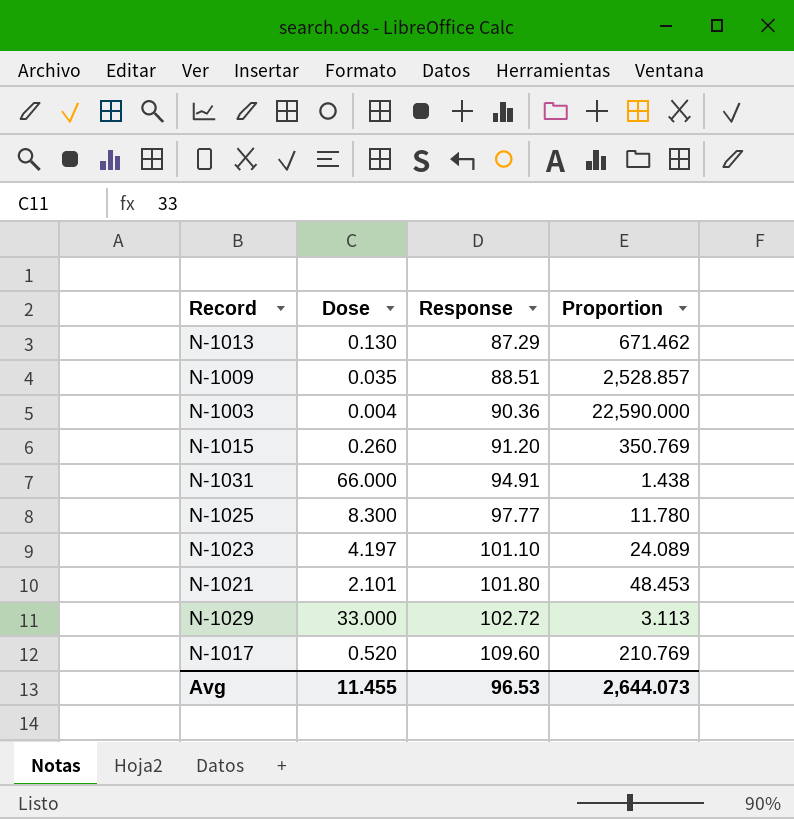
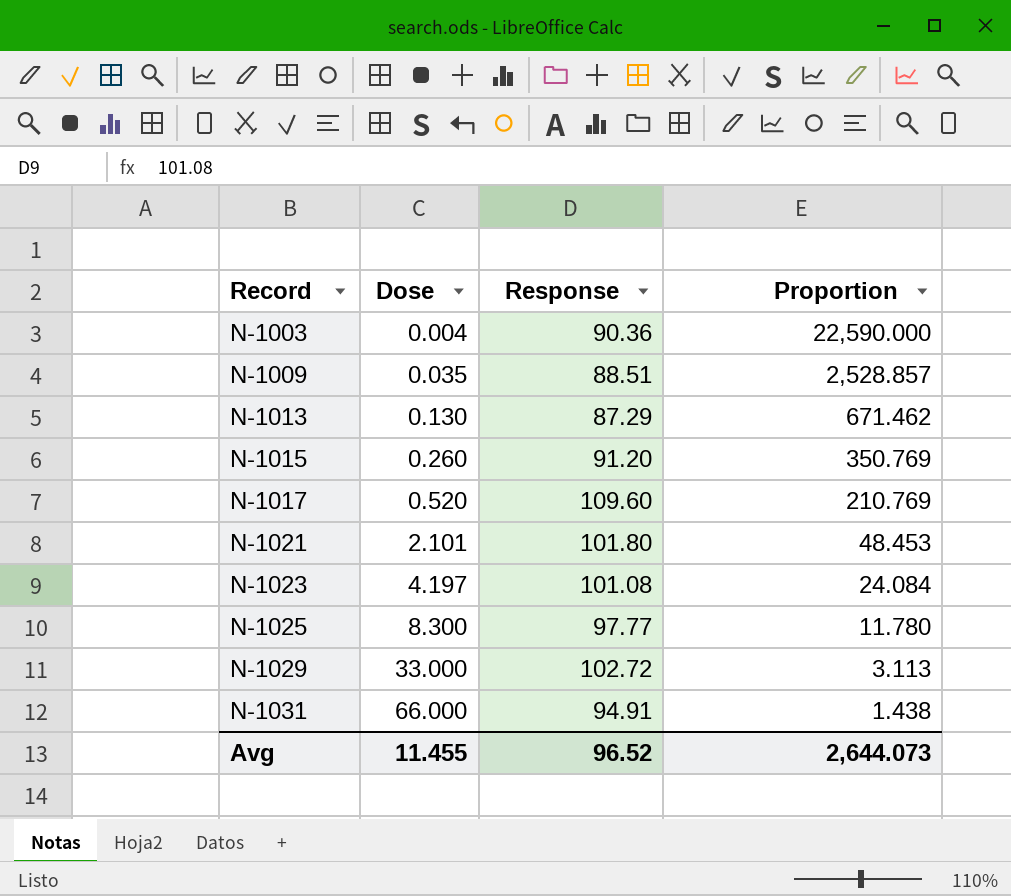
row order: Response ascending -> Record ascending
N-1023 | Response: 101.10 -> 101.08
N-1023 | Proportion: 24.089 -> 24.084
Avg | Response: 96.53 -> 96.52

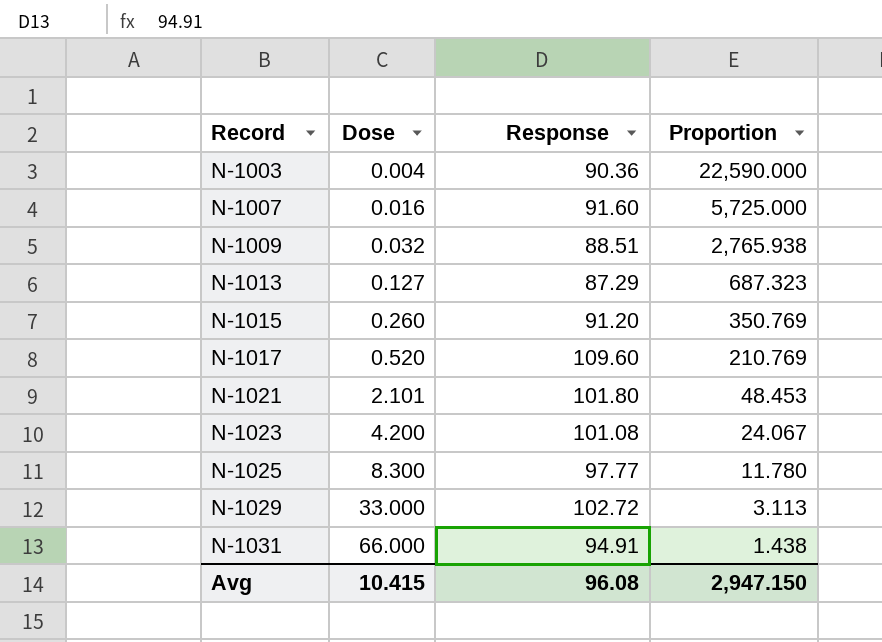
row N-1007: none -> 0.016 | 91.60 | 5,725.000
N-1009 | Dose: 0.035 -> 0.032
N-1009 | Proportion: 2,528.857 -> 2,765.938
N-1013 | Dose: 0.130 -> 0.127
N-1013 | Proportion: 671.462 -> 687.323
N-1023 | Dose: 4.197 -> 4.200
N-1023 | Proportion: 24.084 -> 24.067
Avg | Dose: 11.455 -> 10.415
Avg | Response: 96.52 -> 96.08
Avg | Proportion: 2,644.073 -> 2,947.150

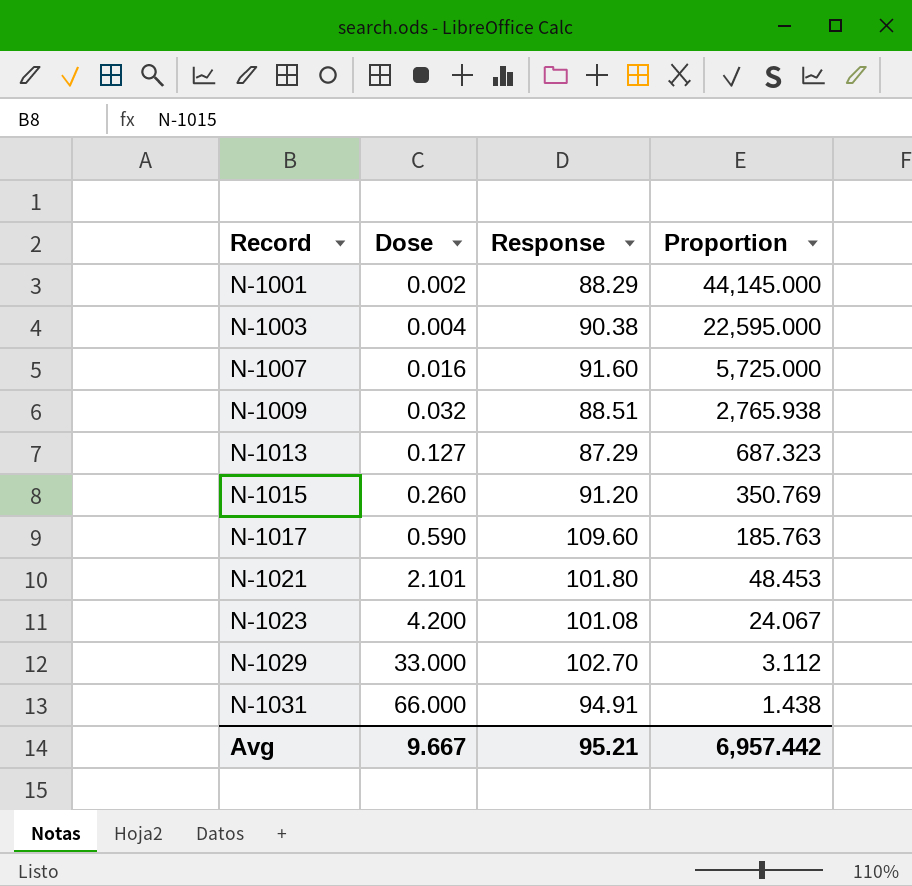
row N-1025: 8.300 | 97.77 | 11.780 -> none
row N-1001: none -> 0.002 | 88.29 | 44,145.000
N-1003 | Response: 90.36 -> 90.38
N-1003 | Proportion: 22,590.000 -> 22,595.000
N-1017 | Dose: 0.520 -> 0.590
N-1017 | Proportion: 210.769 -> 185.763
N-1029 | Response: 102.72 -> 102.70
N-1029 | Proportion: 3.113 -> 3.112
Avg | Dose: 10.415 -> 9.667
Avg | Response: 96.08 -> 95.21
Avg | Proportion: 2,947.150 -> 6,957.442

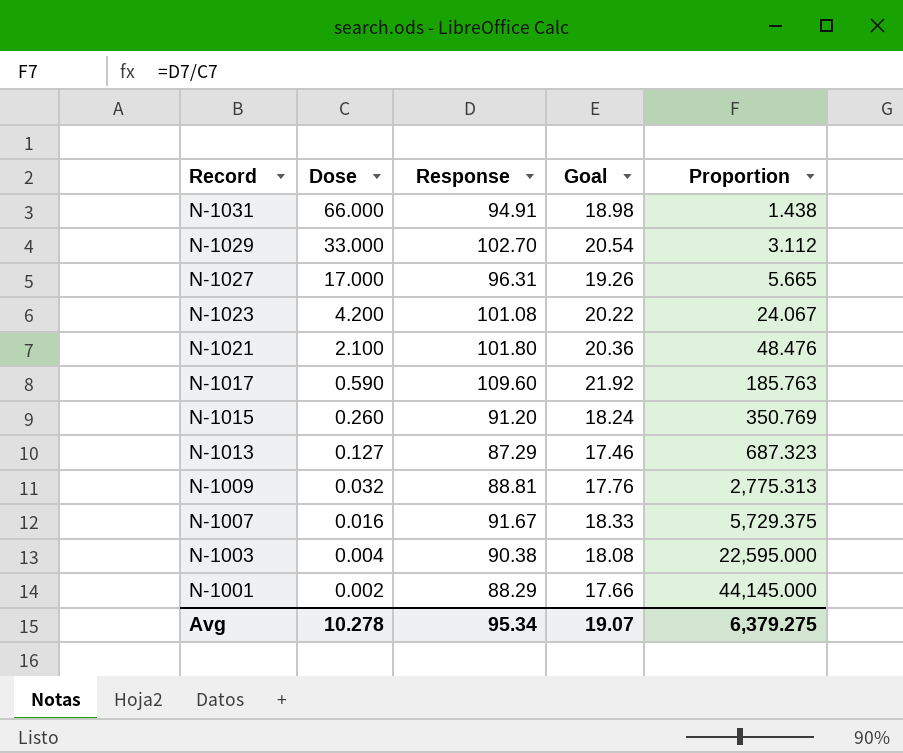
row order: Record ascending -> Record descending
column Goal | formula: none -> [Response] * 0.2
row N-1027: none -> 17.000 | 96.31 | 19.26 | 5.665
N-1021 | Dose: 2.101 -> 2.100
N-1021 | Proportion: 48.453 -> 48.476
N-1009 | Response: 88.51 -> 88.81
N-1009 | Proportion: 2,765.938 -> 2,775.313
N-1007 | Response: 91.60 -> 91.67
N-1007 | Proportion: 5,725.000 -> 5,729.375
Avg | Dose: 9.667 -> 10.278
Avg | Response: 95.21 -> 95.34
Avg | Proportion: 6,957.442 -> 6,379.275

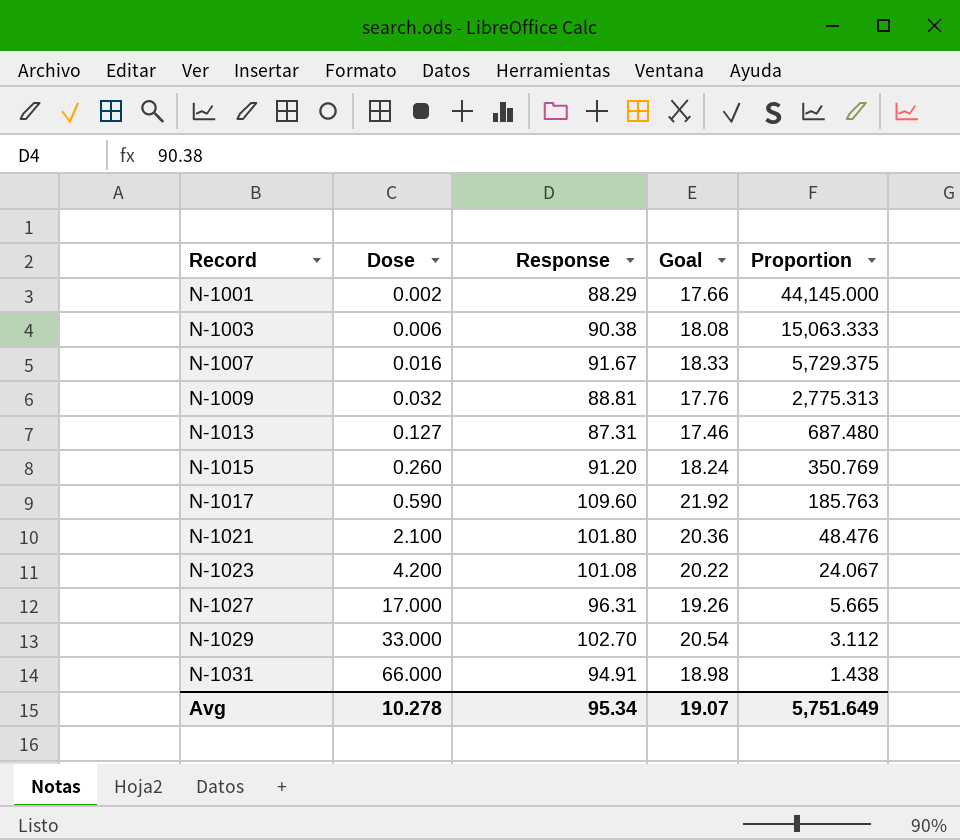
row order: Record descending -> Record ascending
N-1003 | Dose: 0.004 -> 0.006
N-1003 | Proportion: 22,595.000 -> 15,063.333
N-1013 | Response: 87.29 -> 87.31
N-1013 | Proportion: 687.323 -> 687.480
Avg | Proportion: 6,379.275 -> 5,751.649

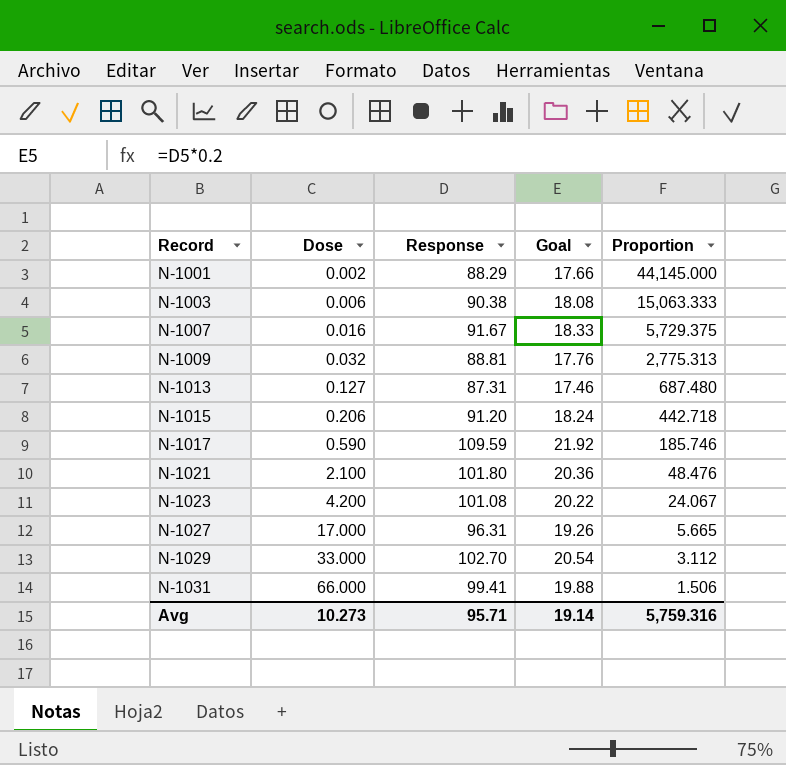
N-1015 | Dose: 0.260 -> 0.206
N-1015 | Proportion: 350.769 -> 442.718
N-1017 | Response: 109.60 -> 109.59
N-1017 | Proportion: 185.763 -> 185.746
N-1031 | Response: 94.91 -> 99.41
N-1031 | Goal: 18.98 -> 19.88
N-1031 | Proportion: 1.438 -> 1.506
Avg | Dose: 10.278 -> 10.273
Avg | Response: 95.34 -> 95.71
Avg | Goal: 19.07 -> 19.14
Avg | Proportion: 5,751.649 -> 5,759.316

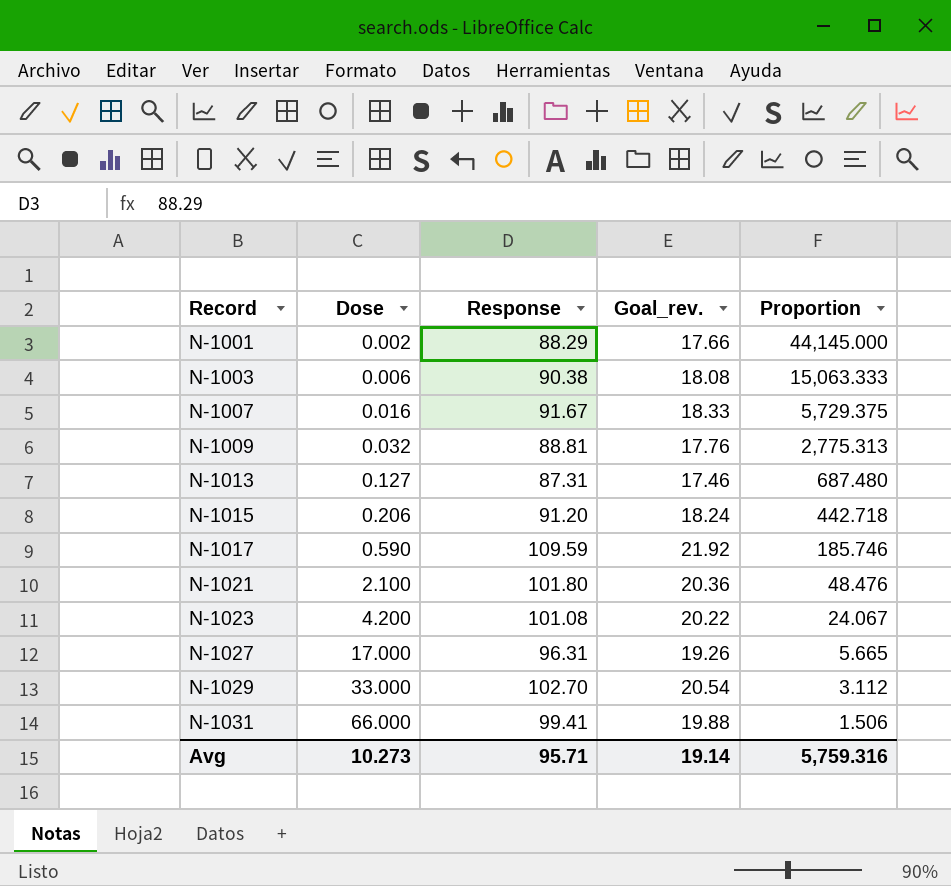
column name: Goal -> Goal_rev.

